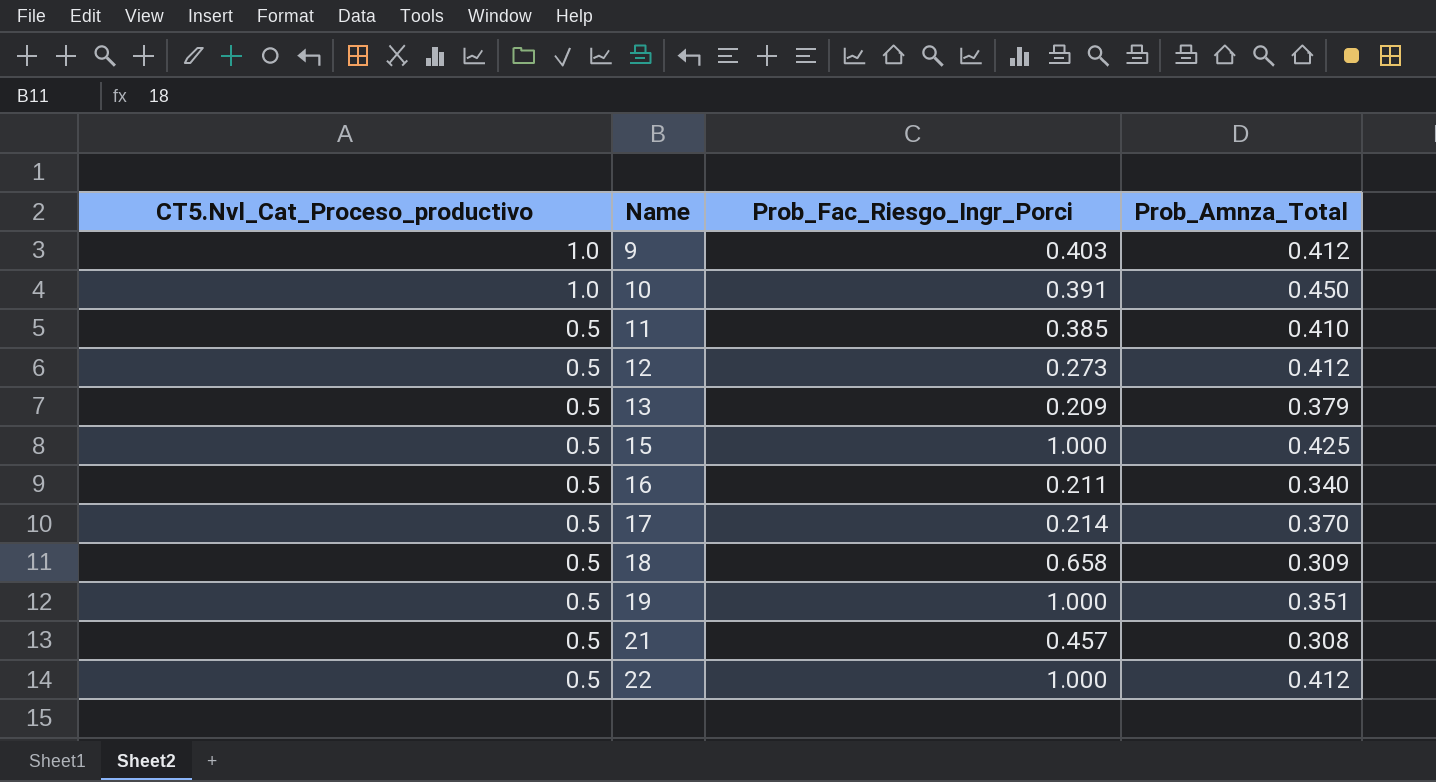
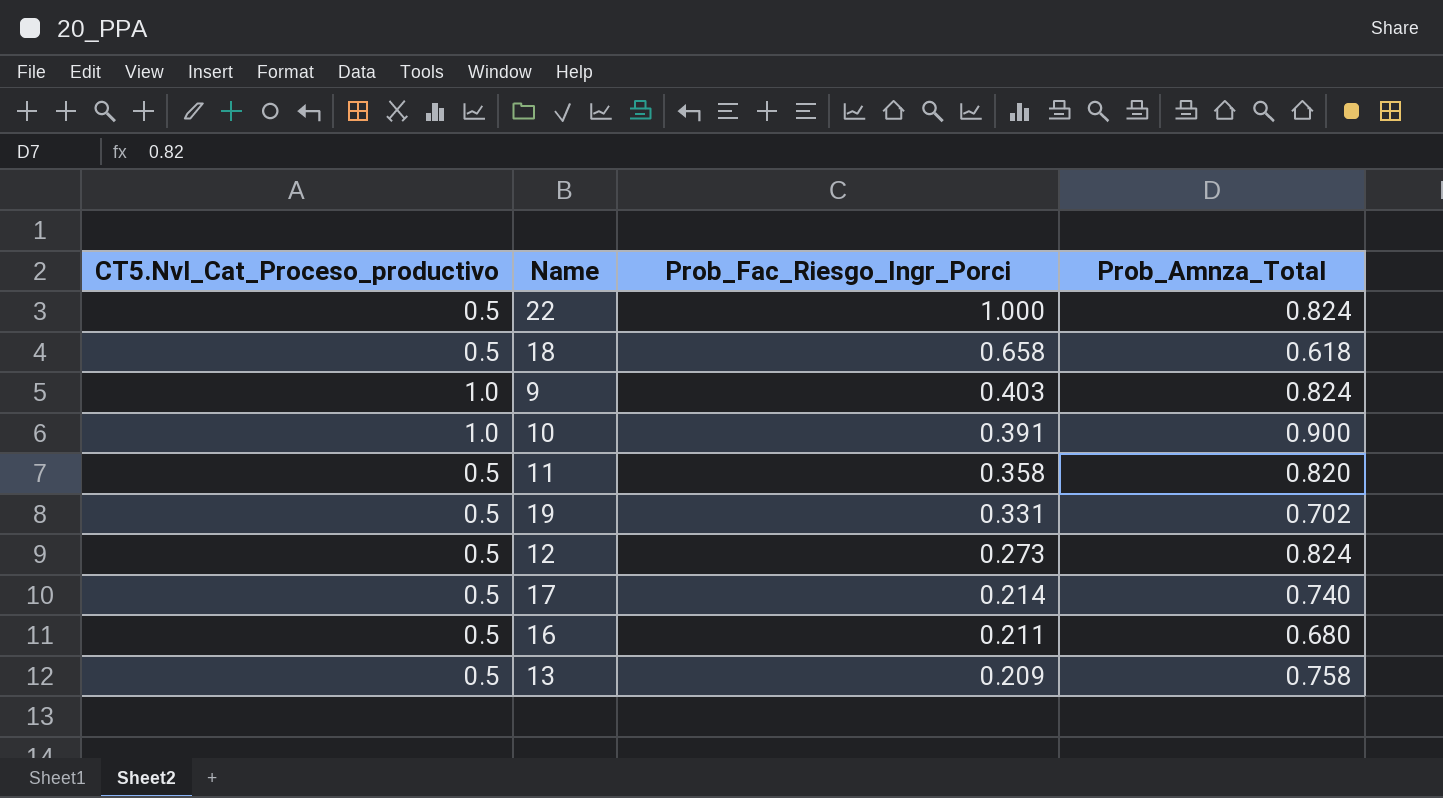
row order: CT5.Nvl_Cat_Proceso_productivo descending -> Prob_Fac_Riesgo_Ingr_Porci descending
row 15: 0.5 | 1.000 | 0.425 -> none
row 21: 0.5 | 0.457 | 0.308 -> none
22 | Prob_Amnza_Total: 0.412 -> 0.824
18 | Prob_Amnza_Total: 0.309 -> 0.618
9 | Prob_Amnza_Total: 0.412 -> 0.824
10 | Prob_Amnza_Total: 0.450 -> 0.900
11 | Prob_Fac_Riesgo_Ingr_Porci: 0.385 -> 0.358
11 | Prob_Amnza_Total: 0.410 -> 0.820
19 | Prob_Fac_Riesgo_Ingr_Porci: 1.000 -> 0.331
19 | Prob_Amnza_Total: 0.351 -> 0.702
12 | Prob_Amnza_Total: 0.412 -> 0.824
17 | Prob_Amnza_Total: 0.370 -> 0.740
16 | Prob_Amnza_Total: 0.340 -> 0.680
13 | Prob_Amnza_Total: 0.379 -> 0.758

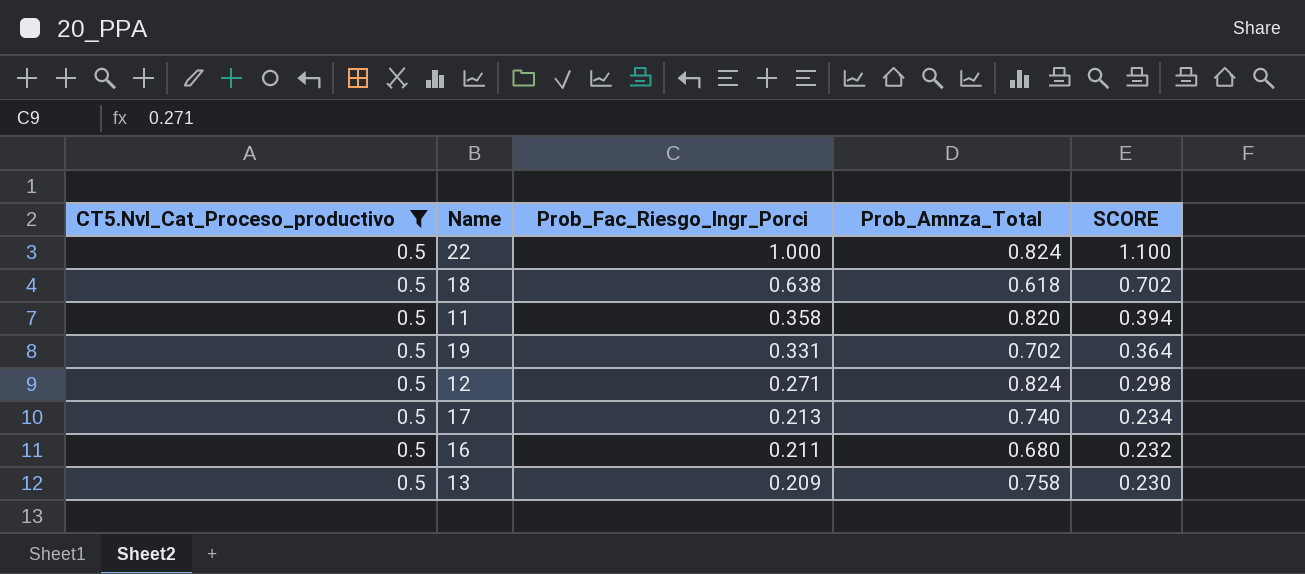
filter: none -> CT5.Nvl_Cat_Proceso_productivo = 0.5
column SCORE | formula: none -> [Prob_Fac_Riesgo_Ingr_Porci] * 1.1
18 | Prob_Fac_Riesgo_Ingr_Porci: 0.658 -> 0.638
12 | Prob_Fac_Riesgo_Ingr_Porci: 0.273 -> 0.271
17 | Prob_Fac_Riesgo_Ingr_Porci: 0.214 -> 0.213

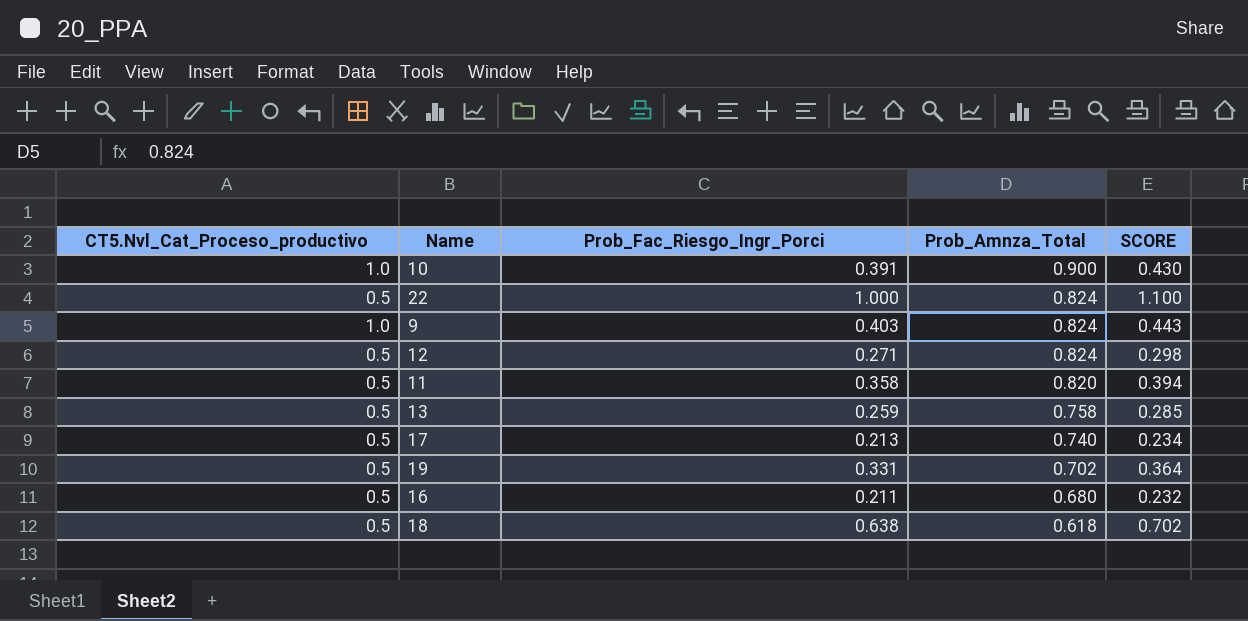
filter: CT5.Nvl_Cat_Proceso_productivo = 0.5 -> none
row order: Prob_Fac_Riesgo_Ingr_Porci descending -> Prob_Amnza_Total descending
13 | Prob_Fac_Riesgo_Ingr_Porci: 0.209 -> 0.259
13 | SCORE: 0.230 -> 0.285

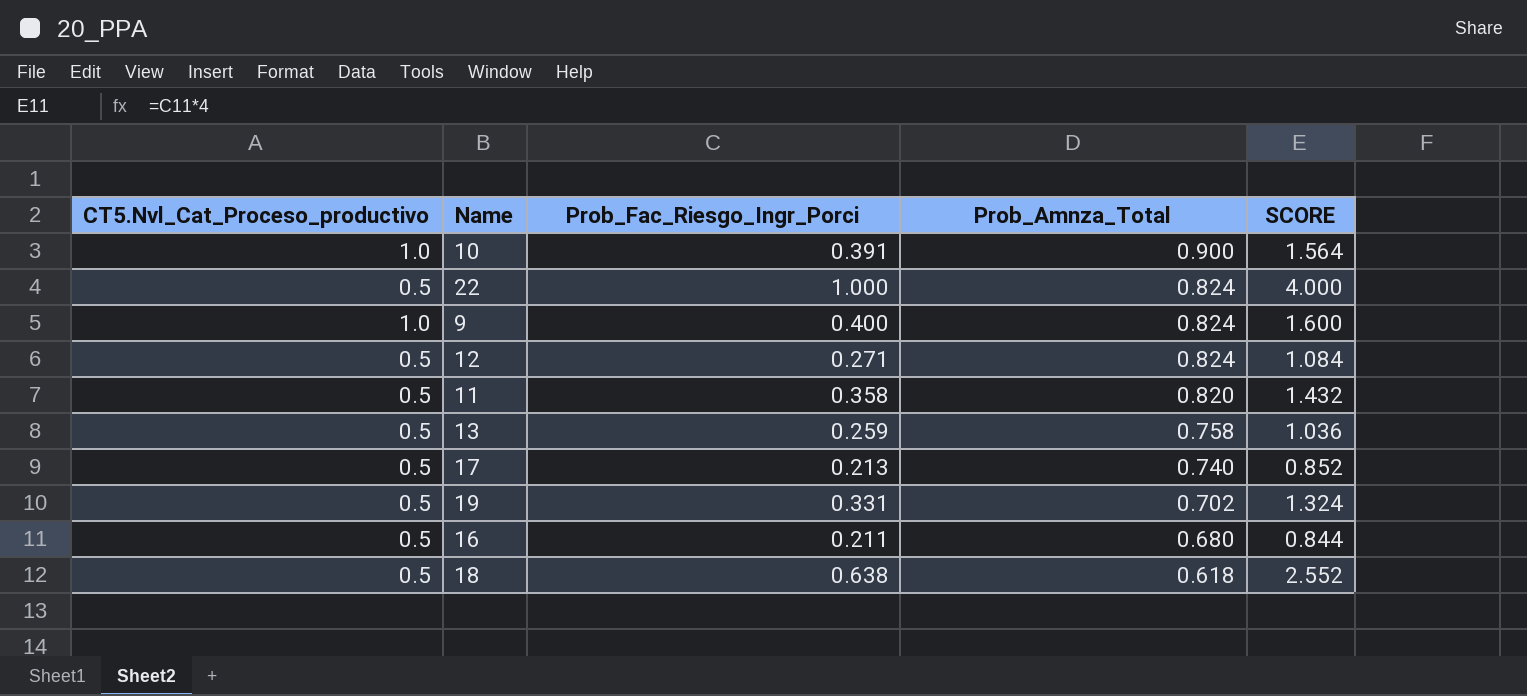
column SCORE | formula: [Prob_Fac_Riesgo_Ingr_Porci] * 1.1 -> [Prob_Fac_Riesgo_Ingr_Porci] * 4
9 | Prob_Fac_Riesgo_Ingr_Porci: 0.403 -> 0.400

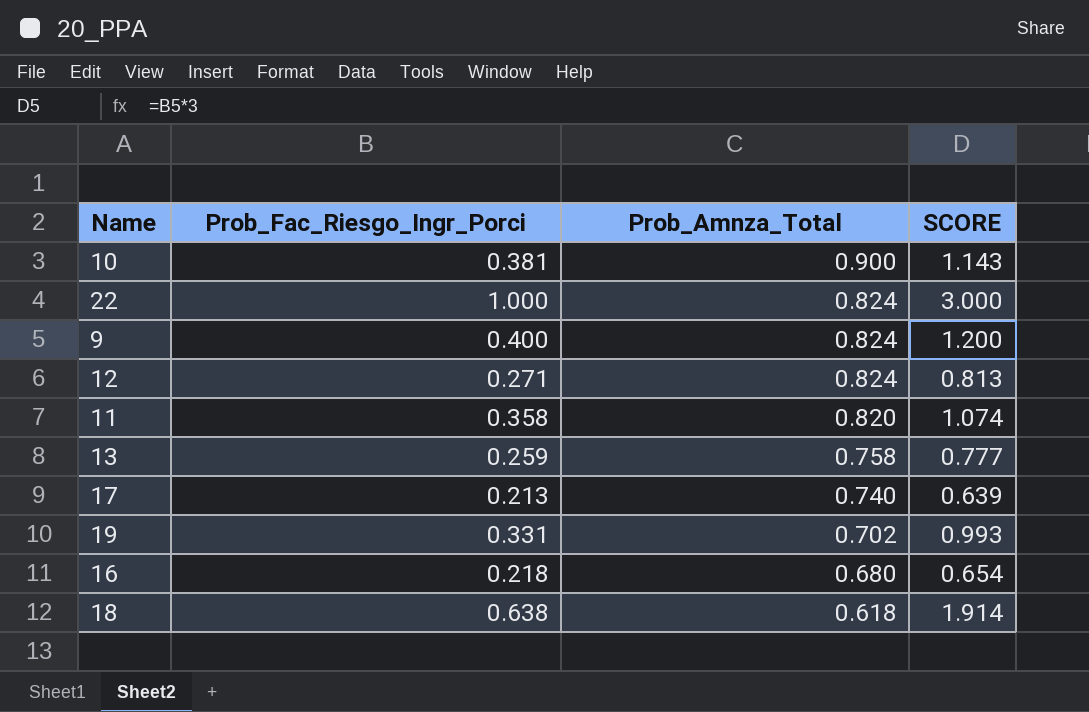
column CT5.Nvl_Cat_Proceso_productivo | position: 1 -> none
column SCORE | formula: [Prob_Fac_Riesgo_Ingr_Porci] * 4 -> [Prob_Fac_Riesgo_Ingr_Porci] * 3
10 | Prob_Fac_Riesgo_Ingr_Porci: 0.391 -> 0.381
16 | Prob_Fac_Riesgo_Ingr_Porci: 0.211 -> 0.218

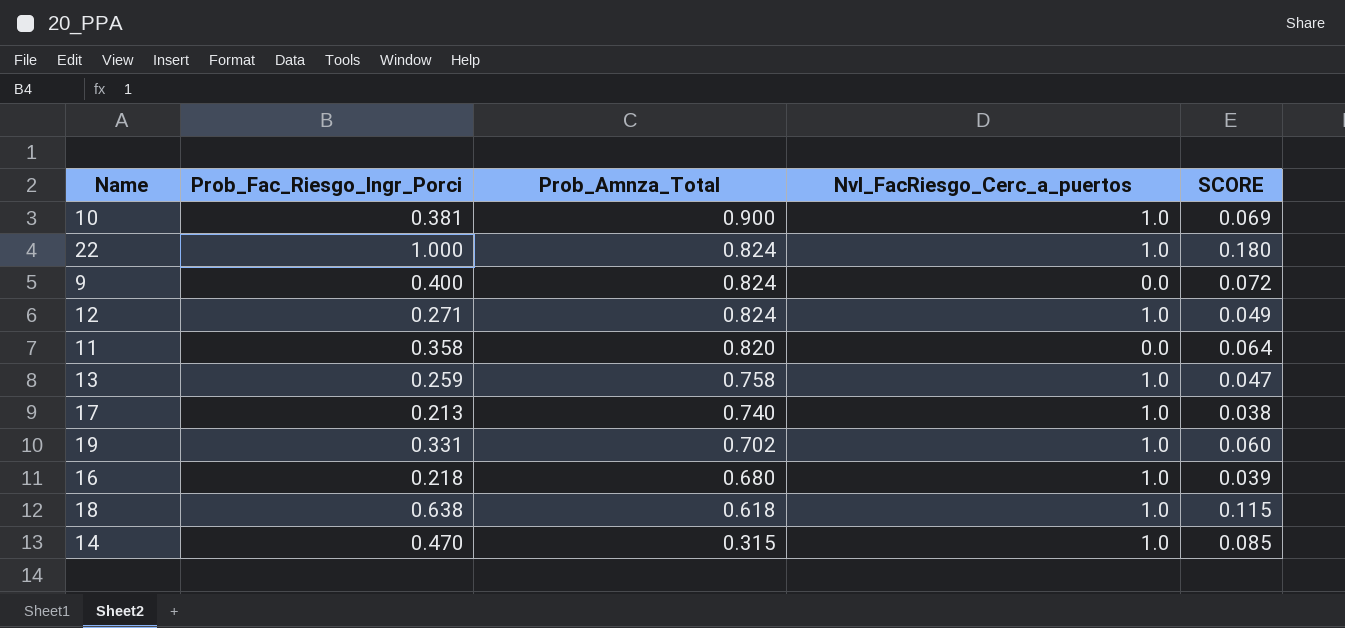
column Nvl_FacRiesgo_Cerc_a_puertos | position: none -> 4
column SCORE | formula: [Prob_Fac_Riesgo_Ingr_Porci] * 3 -> [Prob_Fac_Riesgo_Ingr_Porci] * 0.18
row 14: none -> 0.470 | 0.315 | 1.0 | 0.085

